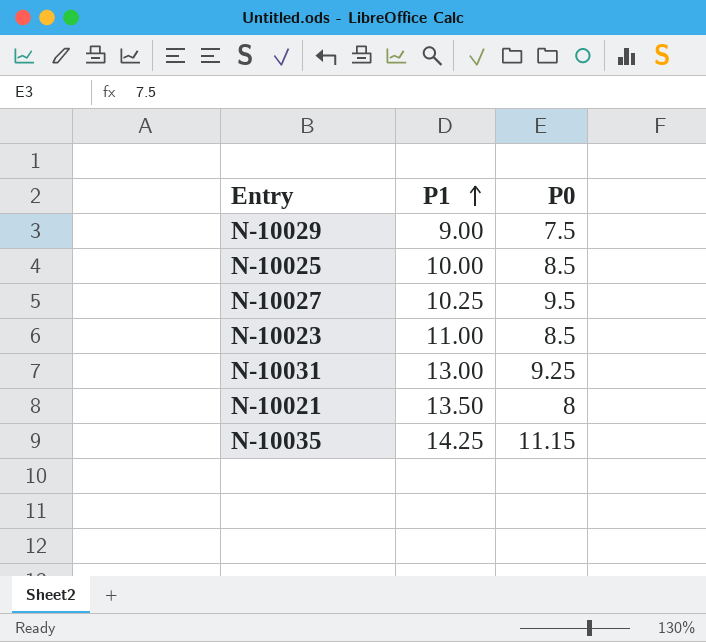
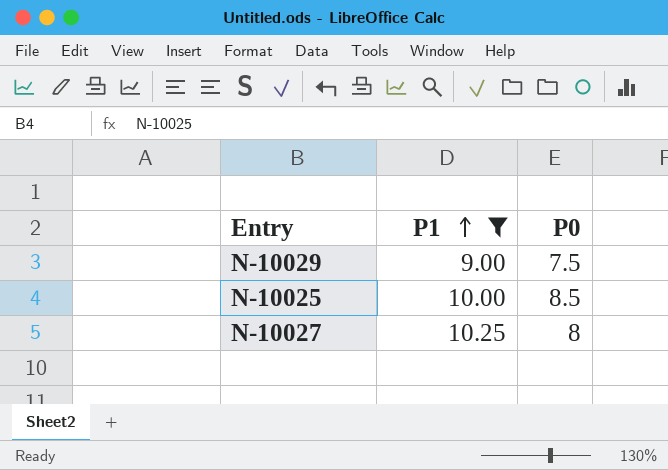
filter: none -> P1 <= 10.25
N-10027 | P0: 9.5 -> 8

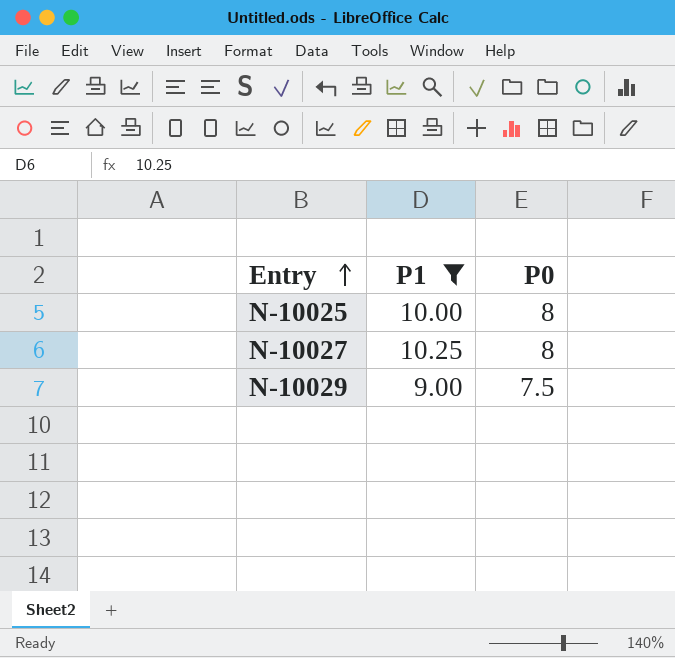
row order: P1 ascending -> Entry ascending
N-10025 | P0: 8.5 -> 8

